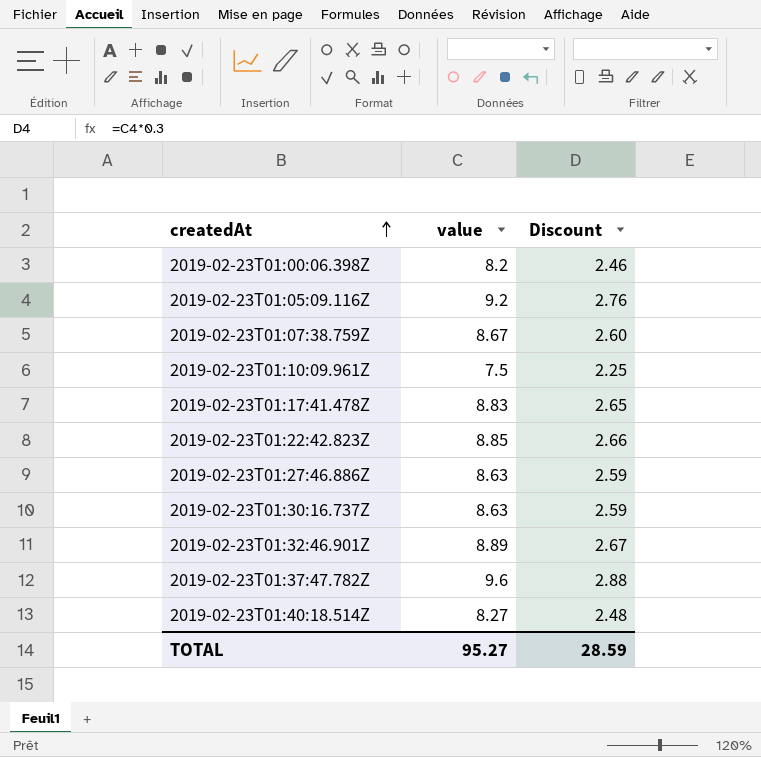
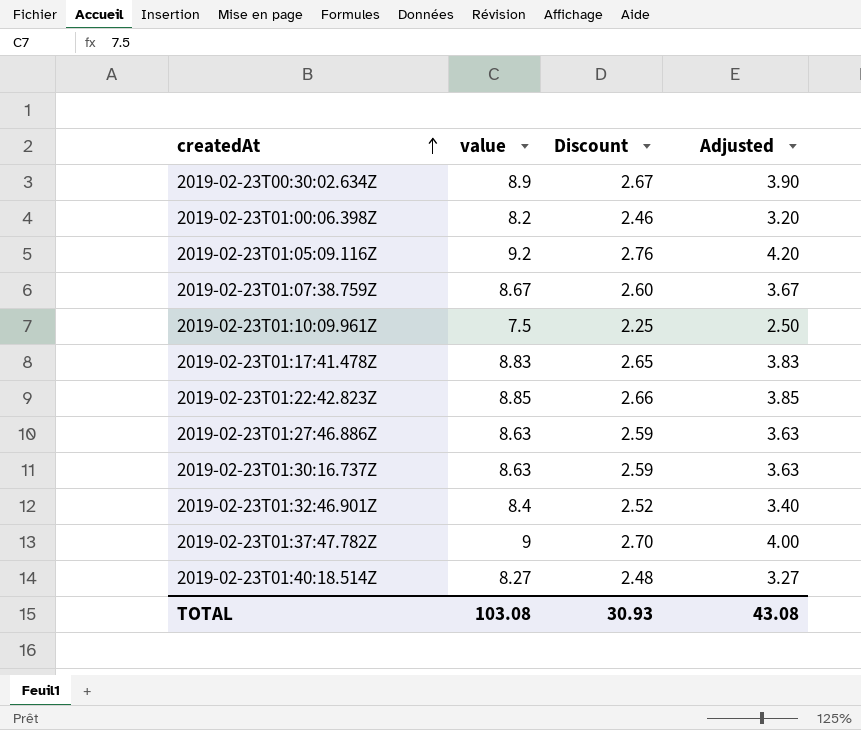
column Adjusted | formula: none -> [value] - 5
row 2019-02-23T00:30:02.634Z: none -> 8.9 | 2.67 | 3.90
2019-02-23T01:32:46.901Z | value: 8.89 -> 8.4
2019-02-23T01:32:46.901Z | Discount: 2.67 -> 2.52
2019-02-23T01:37:47.782Z | value: 9.6 -> 9
2019-02-23T01:37:47.782Z | Discount: 2.88 -> 2.70
TOTAL | value: 95.27 -> 103.08
TOTAL | Discount: 28.59 -> 30.93

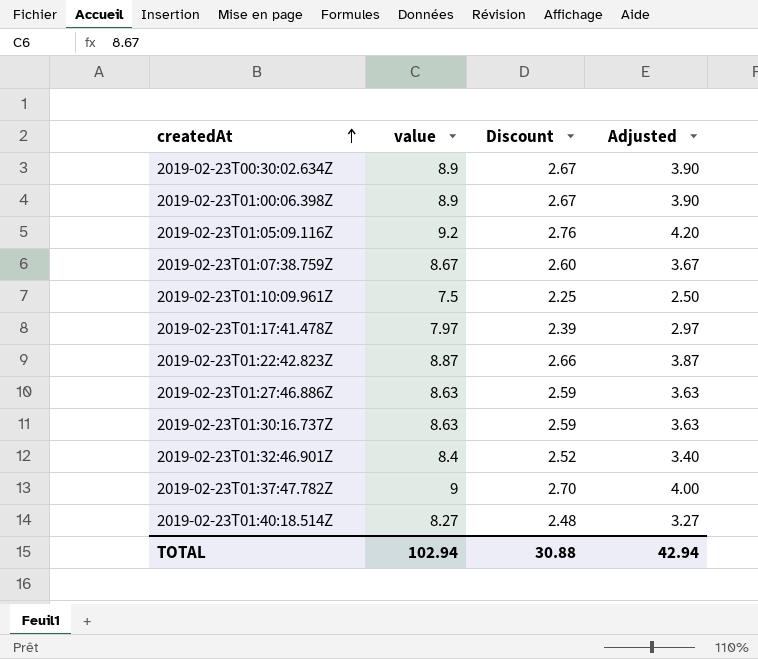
2019-02-23T01:00:06.398Z | value: 8.2 -> 8.9
2019-02-23T01:00:06.398Z | Discount: 2.46 -> 2.67
2019-02-23T01:00:06.398Z | Adjusted: 3.20 -> 3.90
2019-02-23T01:17:41.478Z | value: 8.83 -> 7.97
2019-02-23T01:17:41.478Z | Discount: 2.65 -> 2.39
2019-02-23T01:17:41.478Z | Adjusted: 3.83 -> 2.97
2019-02-23T01:22:42.823Z | value: 8.85 -> 8.87
2019-02-23T01:22:42.823Z | Adjusted: 3.85 -> 3.87
TOTAL | value: 103.08 -> 102.94
TOTAL | Discount: 30.93 -> 30.88
TOTAL | Adjusted: 43.08 -> 42.94

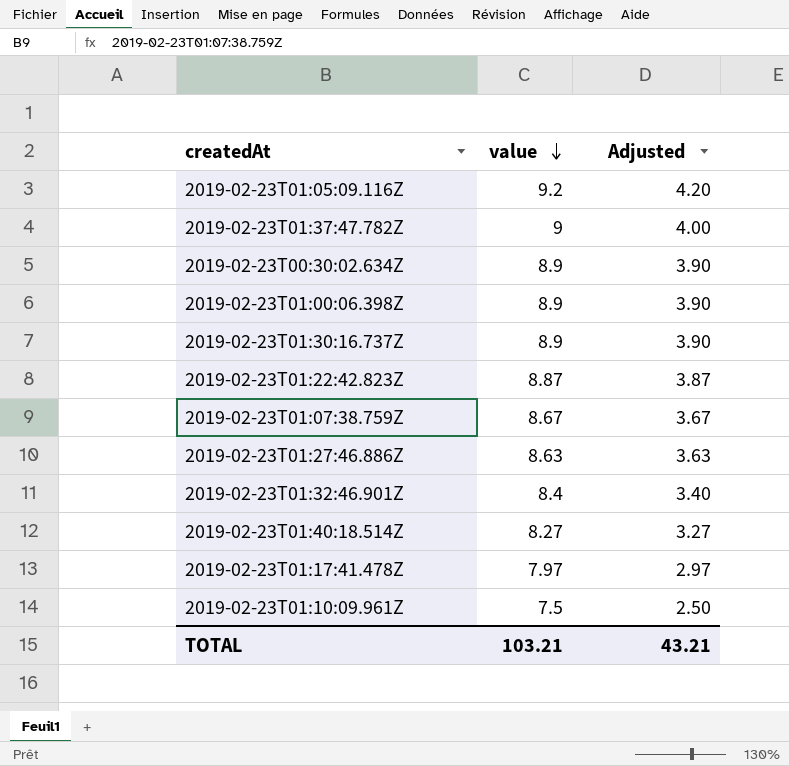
row order: createdAt ascending -> value descending
column Discount | formula: [value] * 0.3 -> none
2019-02-23T01:30:16.737Z | value: 8.63 -> 8.9
2019-02-23T01:30:16.737Z | Adjusted: 3.63 -> 3.90
TOTAL | value: 102.94 -> 103.21
TOTAL | Adjusted: 42.94 -> 43.21

